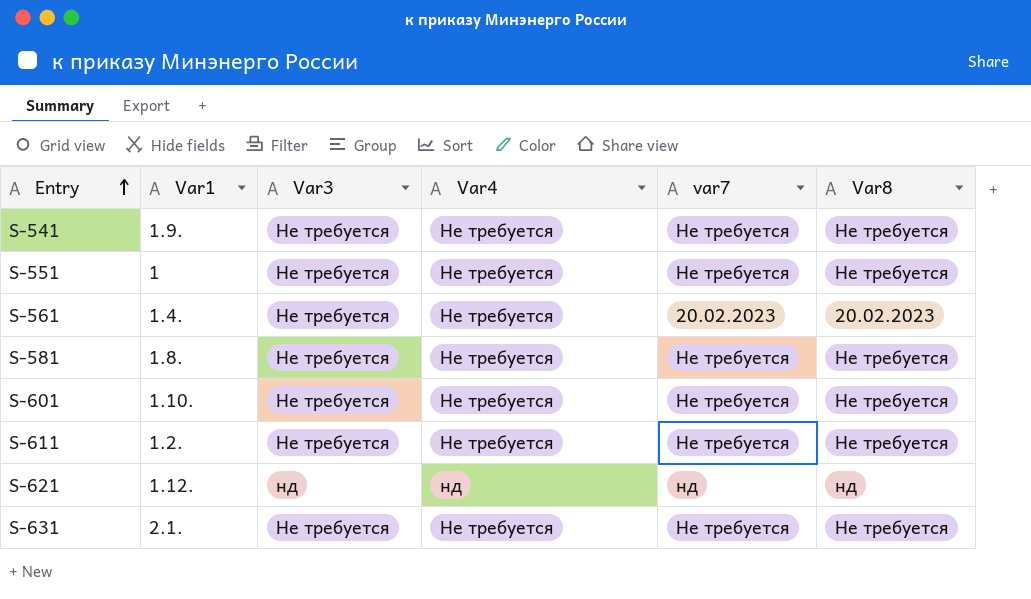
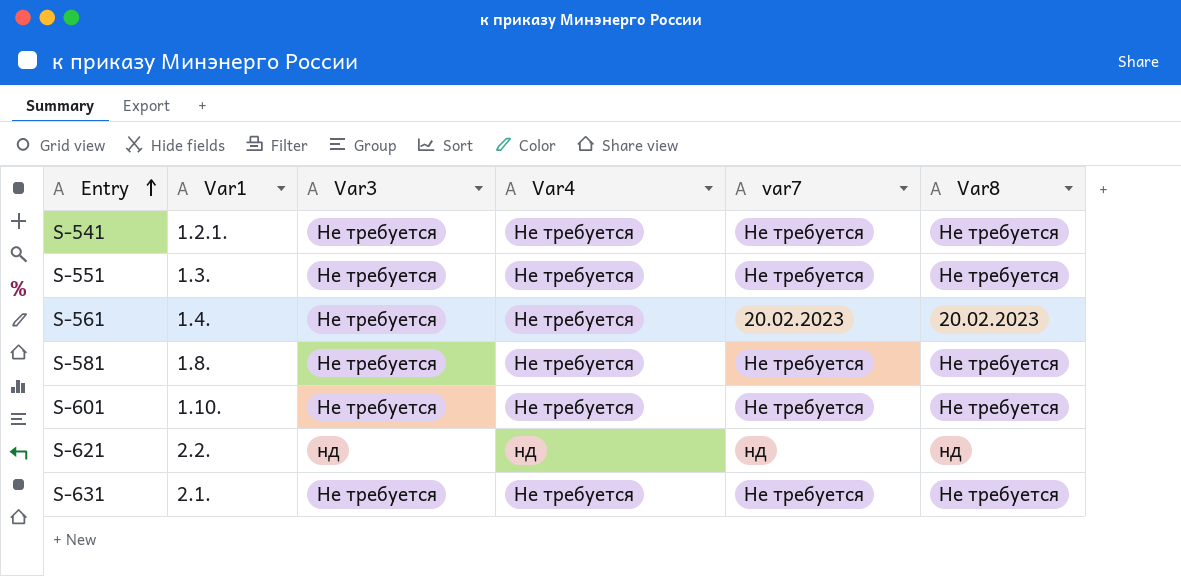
row S-611: 1.2. | Не требуется | Не требуется | Не требуется | Не требуется -> none
S-541 | Var1: 1.9. -> 1.2.1.
S-551 | Var1: 1 -> 1.3.
S-621 | Var1: 1.12. -> 2.2.

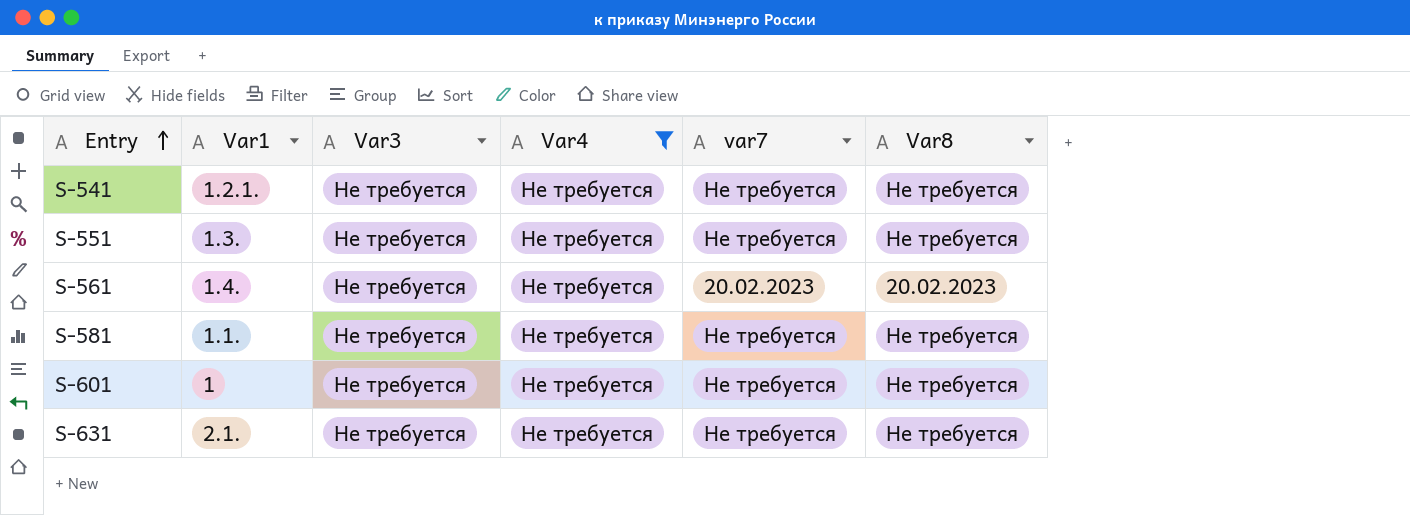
filter: none -> Var4 = Не требуется
S-581 | Var1: 1.8. -> 1.1.
S-601 | Var1: 1.10. -> 1

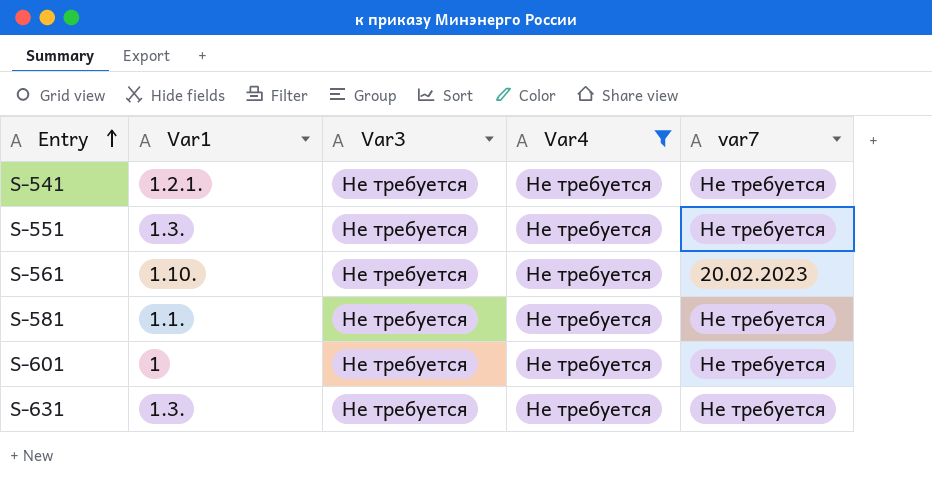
column Var8 | position: 6 -> none
S-561 | Var1: 1.4. -> 1.10.
S-631 | Var1: 2.1. -> 1.3.

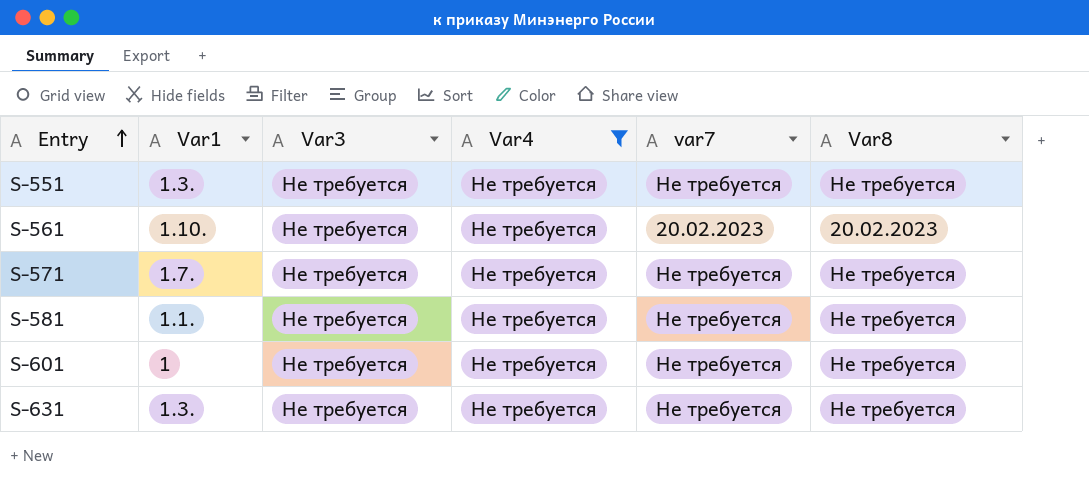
column Var8 | position: none -> 6
row S-541: 1.2.1. | Не требуется | Не требуется | Не требуется -> none
row S-571: none -> 1.7. | Не требуется | Не требуется | Не требуется | Не требуется

